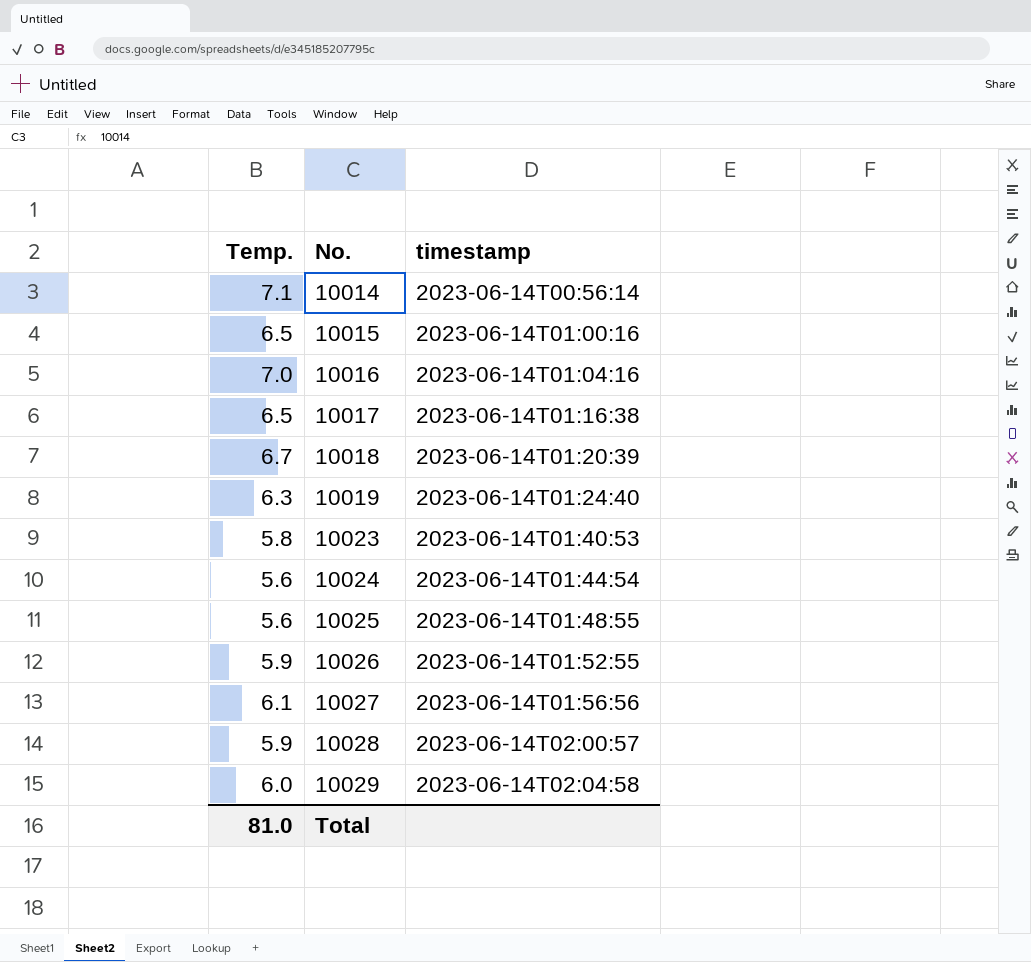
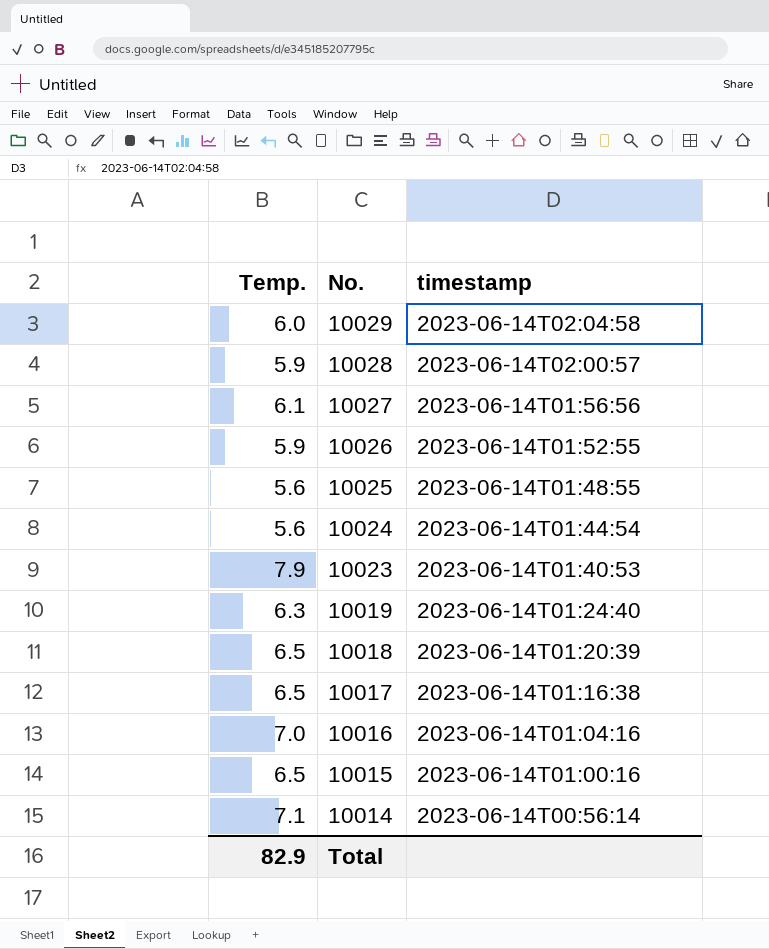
row order: No. ascending -> No. descending
10023 | Temp.: 5.8 -> 7.9
10018 | Temp.: 6.7 -> 6.5
Total | Temp.: 81.0 -> 82.9

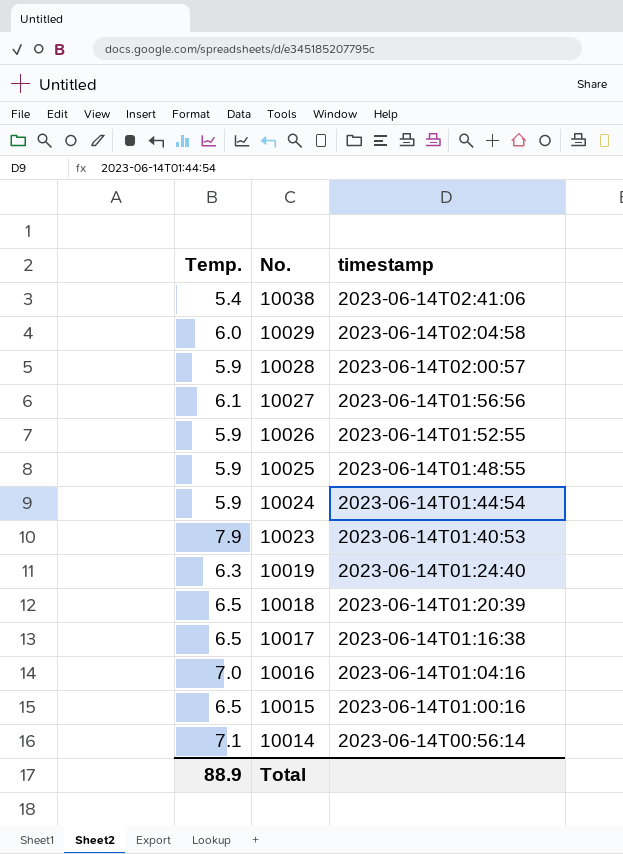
row 10038: none -> 5.4 | 2023-06-14T02:41:06
10025 | Temp.: 5.6 -> 5.9
10024 | Temp.: 5.6 -> 5.9
Total | Temp.: 82.9 -> 88.9

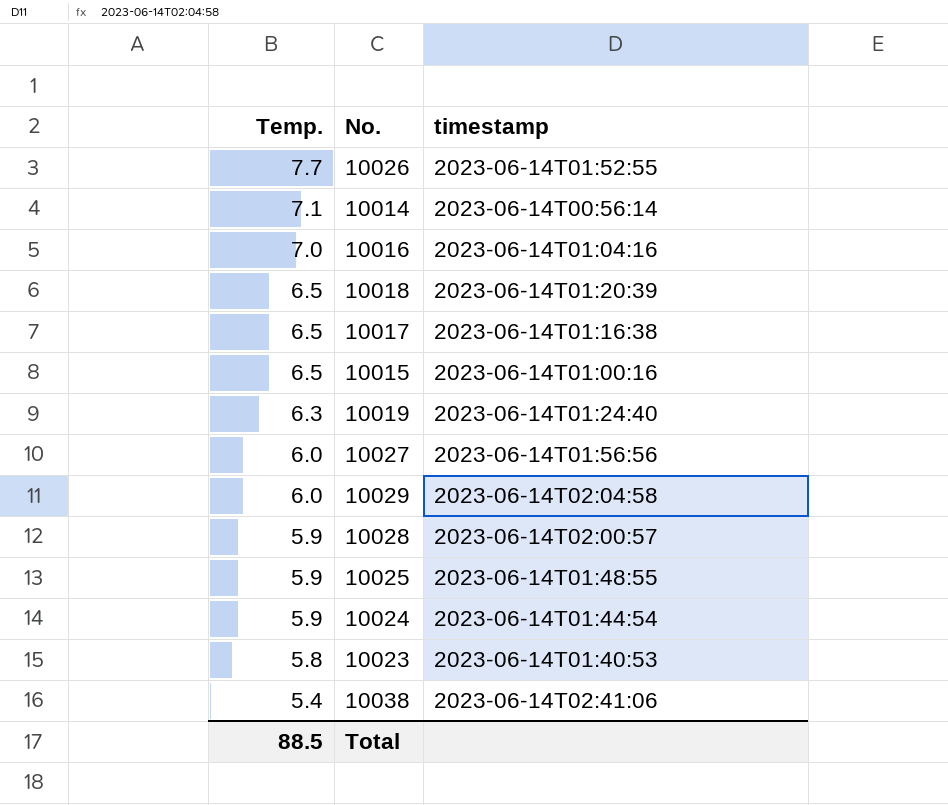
row order: No. descending -> Temp. descending
10026 | Temp.: 5.9 -> 7.7
10027 | Temp.: 6.1 -> 6.0
10023 | Temp.: 7.9 -> 5.8
Total | Temp.: 88.9 -> 88.5

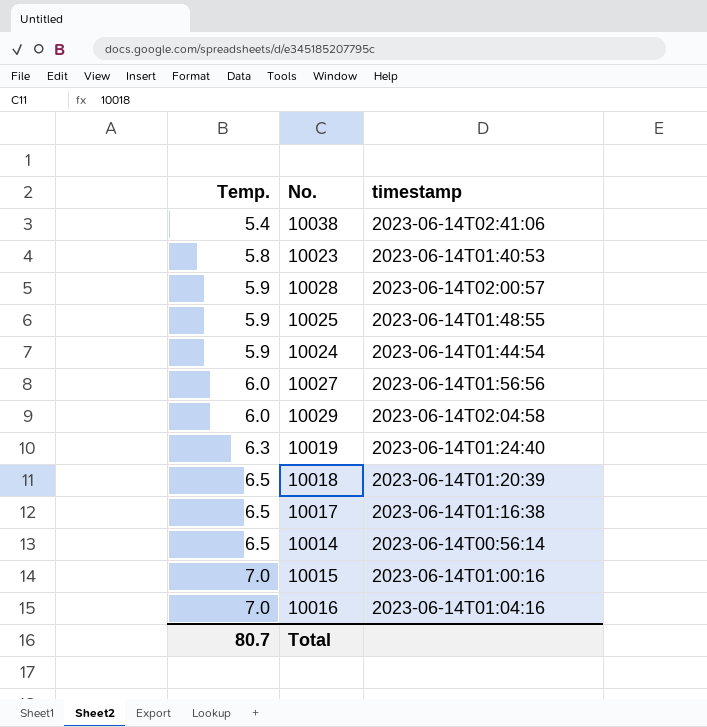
row order: Temp. descending -> Temp. ascending
row 10026: 7.7 | 2023-06-14T01:52:55 -> none
10014 | Temp.: 7.1 -> 6.5
10015 | Temp.: 6.5 -> 7.0
Total | Temp.: 88.5 -> 80.7

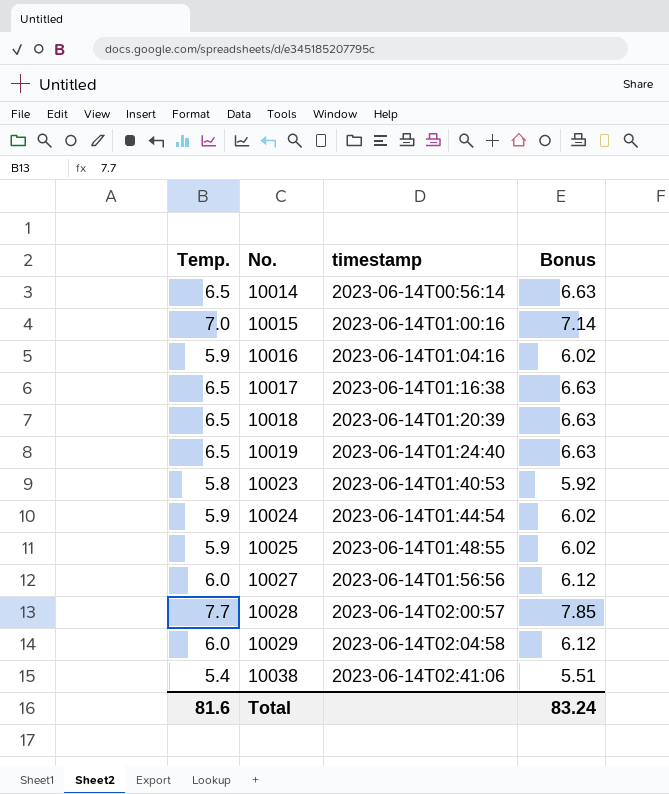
row order: Temp. ascending -> No. ascending
column Bonus | formula: none -> [Temp.] * 1.02
10016 | Temp.: 7.0 -> 5.9
10019 | Temp.: 6.3 -> 6.5
10028 | Temp.: 5.9 -> 7.7
Total | Temp.: 80.7 -> 81.6

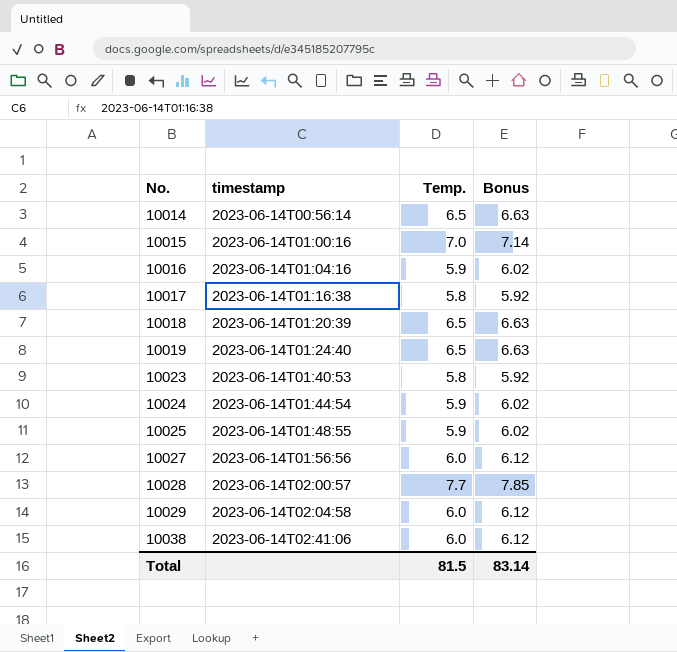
column Temp. | position: 1 -> 3
10017 | Temp.: 6.5 -> 5.8
10017 | Bonus: 6.63 -> 5.92
10038 | Temp.: 5.4 -> 6.0
10038 | Bonus: 5.51 -> 6.12
Total | Temp.: 81.6 -> 81.5
Total | Bonus: 83.24 -> 83.14

